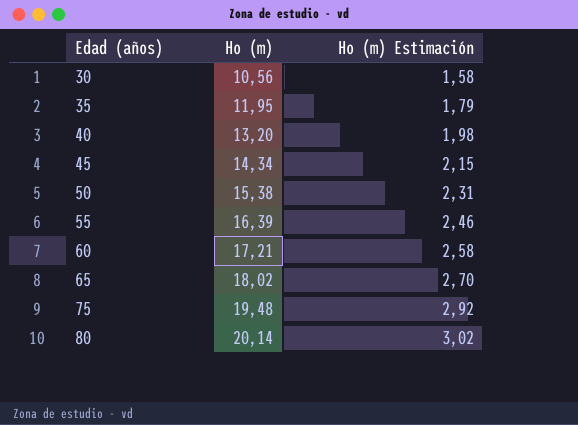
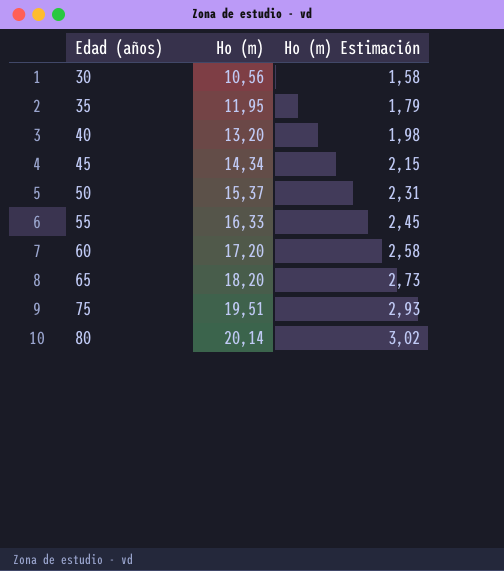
50 | Ho (m): 15,38 -> 15,37
55 | Ho (m): 16,39 -> 16,33
55 | Ho (m) Estimación: 2,46 -> 2,45
60 | Ho (m): 17,21 -> 17,20
65 | Ho (m): 18,02 -> 18,20
65 | Ho (m) Estimación: 2,70 -> 2,73
75 | Ho (m): 19,48 -> 19,51
75 | Ho (m) Estimación: 2,92 -> 2,93

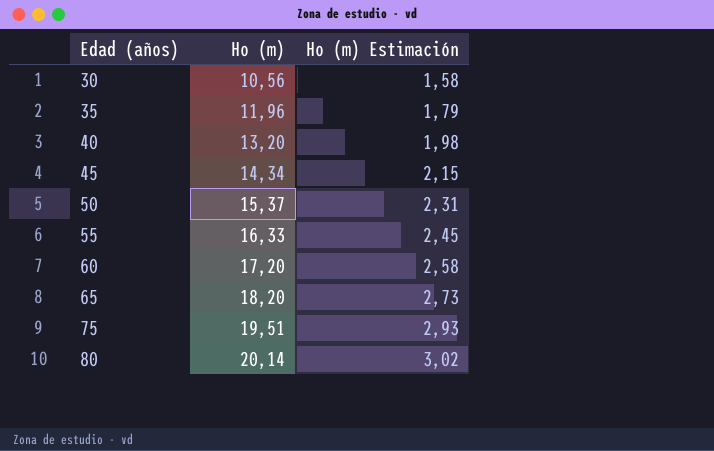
35 | Ho (m): 11,95 -> 11,96

